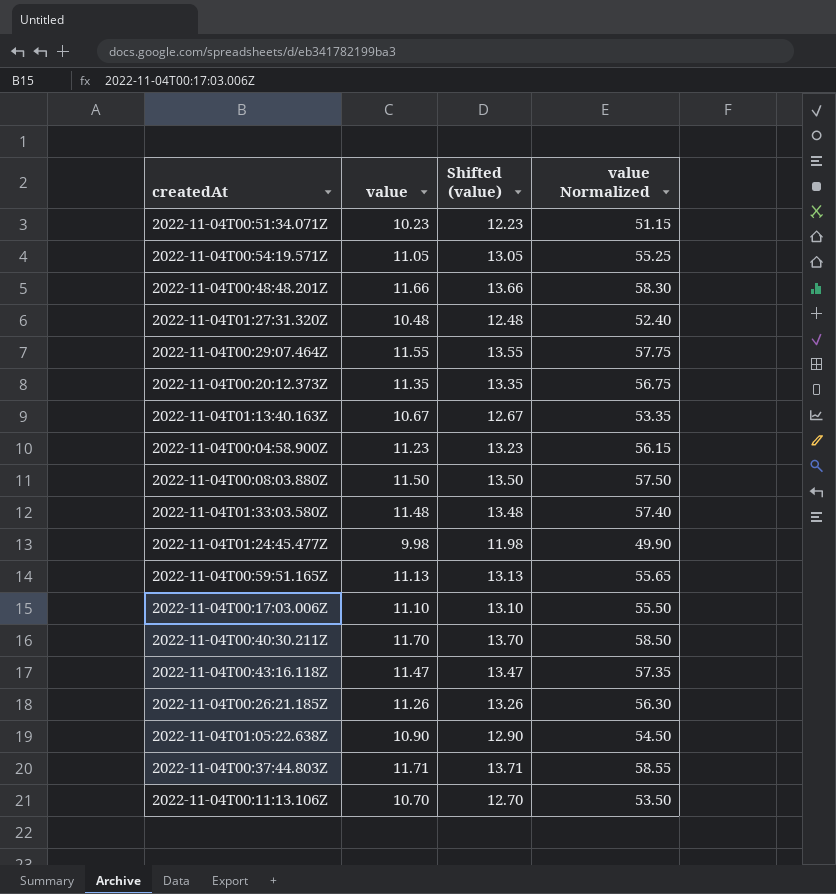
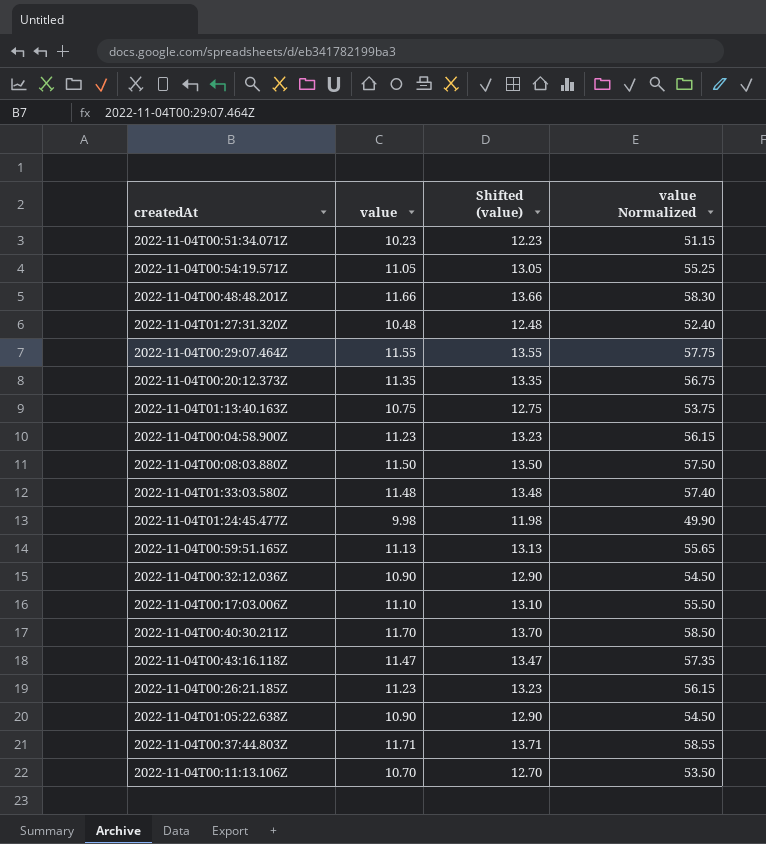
2022-11-04T01:13:40.163Z | value: 10.67 -> 10.75
2022-11-04T01:13:40.163Z | Shifted (value): 12.67 -> 12.75
2022-11-04T01:13:40.163Z | value Normalized: 53.35 -> 53.75
row 2022-11-04T00:32:12.036Z: none -> 10.90 | 12.90 | 54.50
2022-11-04T00:26:21.185Z | value: 11.26 -> 11.23
2022-11-04T00:26:21.185Z | Shifted (value): 13.26 -> 13.23
2022-11-04T00:26:21.185Z | value Normalized: 56.30 -> 56.15

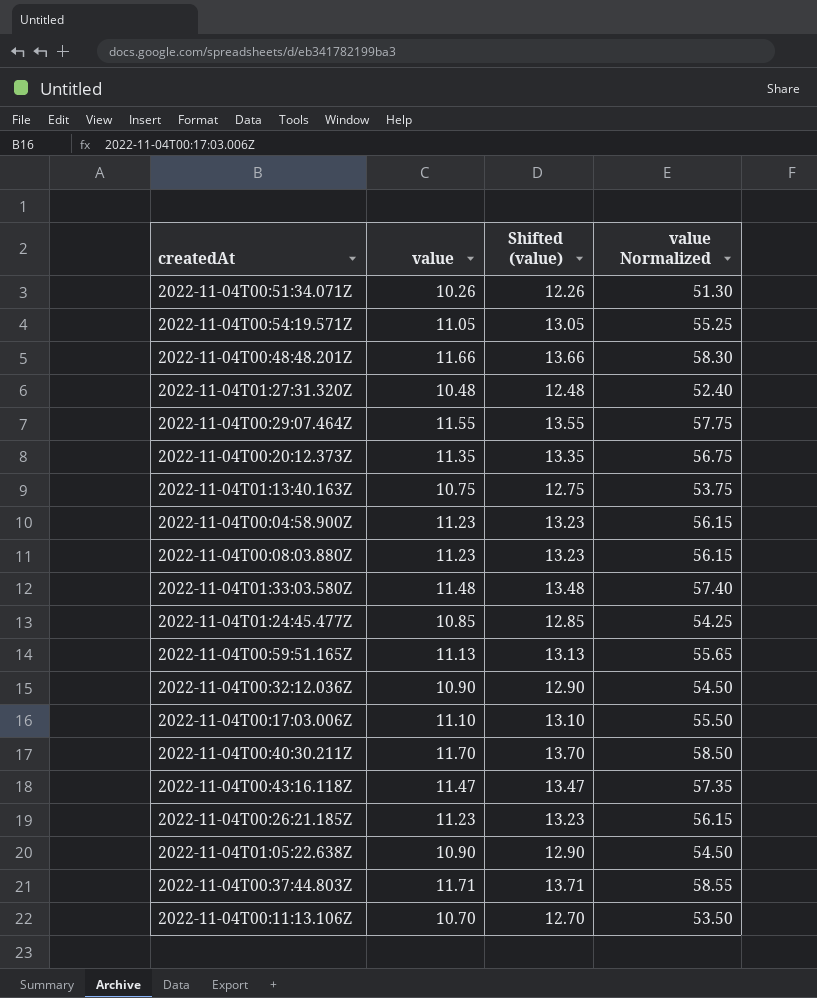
2022-11-04T00:51:34.071Z | value: 10.23 -> 10.26
2022-11-04T00:51:34.071Z | Shifted (value): 12.23 -> 12.26
2022-11-04T00:51:34.071Z | value Normalized: 51.15 -> 51.30
2022-11-04T00:08:03.880Z | value: 11.50 -> 11.23
2022-11-04T00:08:03.880Z | Shifted (value): 13.50 -> 13.23
2022-11-04T00:08:03.880Z | value Normalized: 57.50 -> 56.15
2022-11-04T01:24:45.477Z | value: 9.98 -> 10.85
2022-11-04T01:24:45.477Z | Shifted (value): 11.98 -> 12.85
2022-11-04T01:24:45.477Z | value Normalized: 49.90 -> 54.25

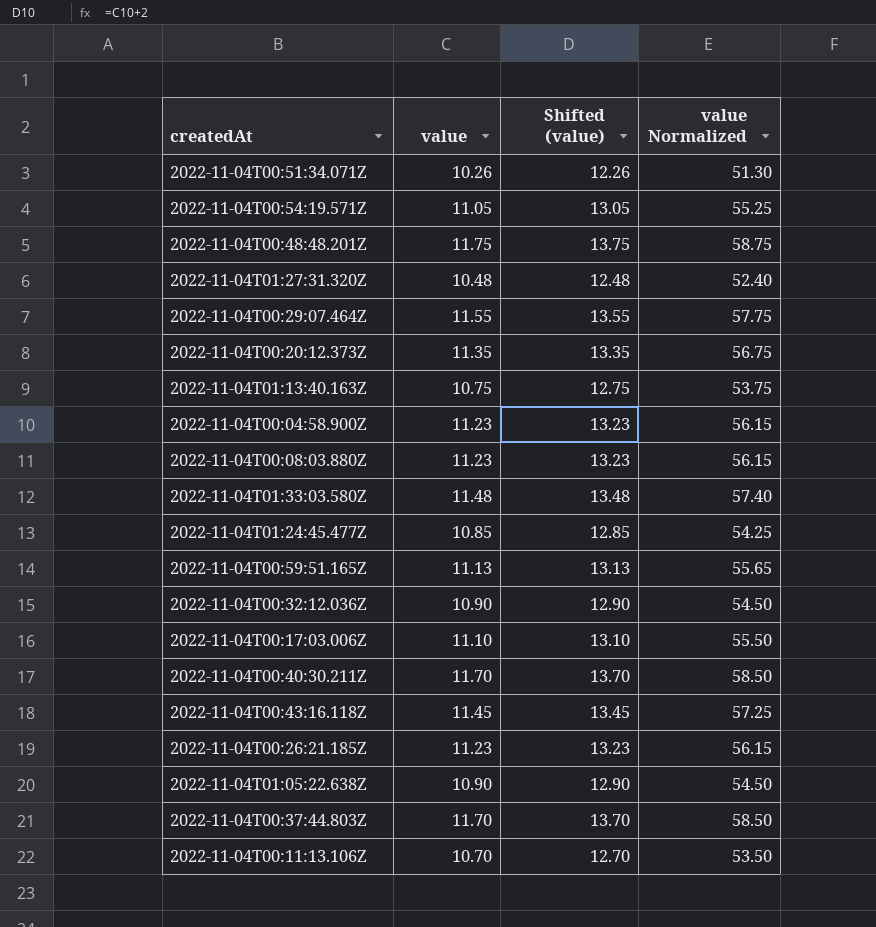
2022-11-04T00:48:48.201Z | value: 11.66 -> 11.75
2022-11-04T00:48:48.201Z | Shifted (value): 13.66 -> 13.75
2022-11-04T00:48:48.201Z | value Normalized: 58.30 -> 58.75
2022-11-04T00:43:16.118Z | value: 11.47 -> 11.45
2022-11-04T00:43:16.118Z | Shifted (value): 13.47 -> 13.45
2022-11-04T00:43:16.118Z | value Normalized: 57.35 -> 57.25
2022-11-04T00:37:44.803Z | value: 11.71 -> 11.70
2022-11-04T00:37:44.803Z | Shifted (value): 13.71 -> 13.70
2022-11-04T00:37:44.803Z | value Normalized: 58.55 -> 58.50

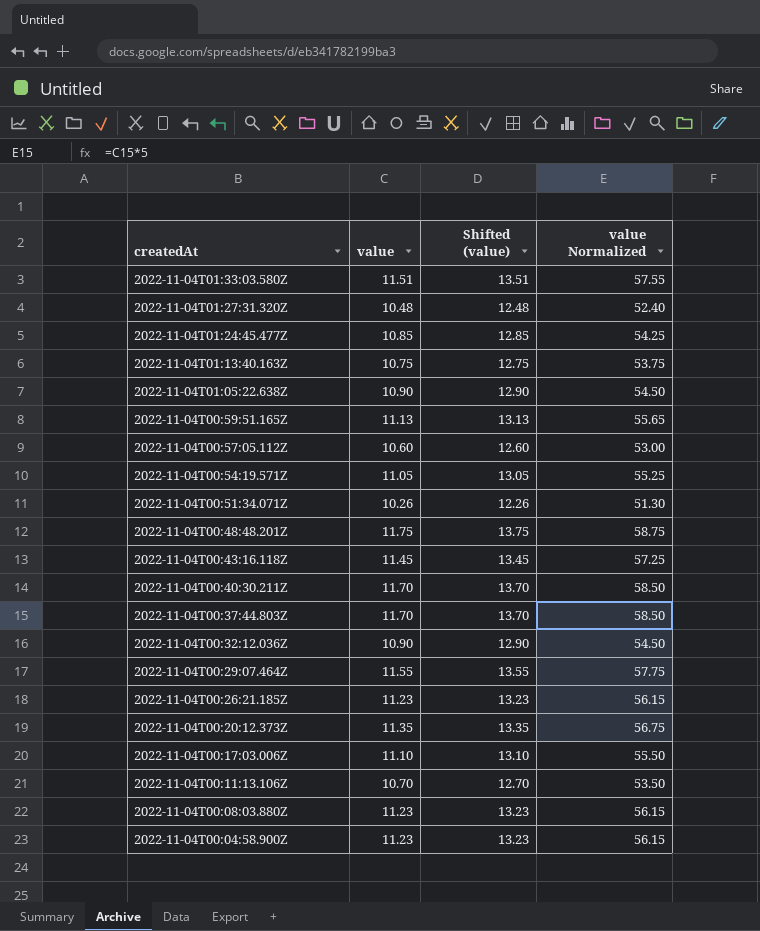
row order: none -> createdAt descending
2022-11-04T01:33:03.580Z | value: 11.48 -> 11.51
2022-11-04T01:33:03.580Z | Shifted (value): 13.48 -> 13.51
2022-11-04T01:33:03.580Z | value Normalized: 57.40 -> 57.55
row 2022-11-04T00:57:05.112Z: none -> 10.60 | 12.60 | 53.00

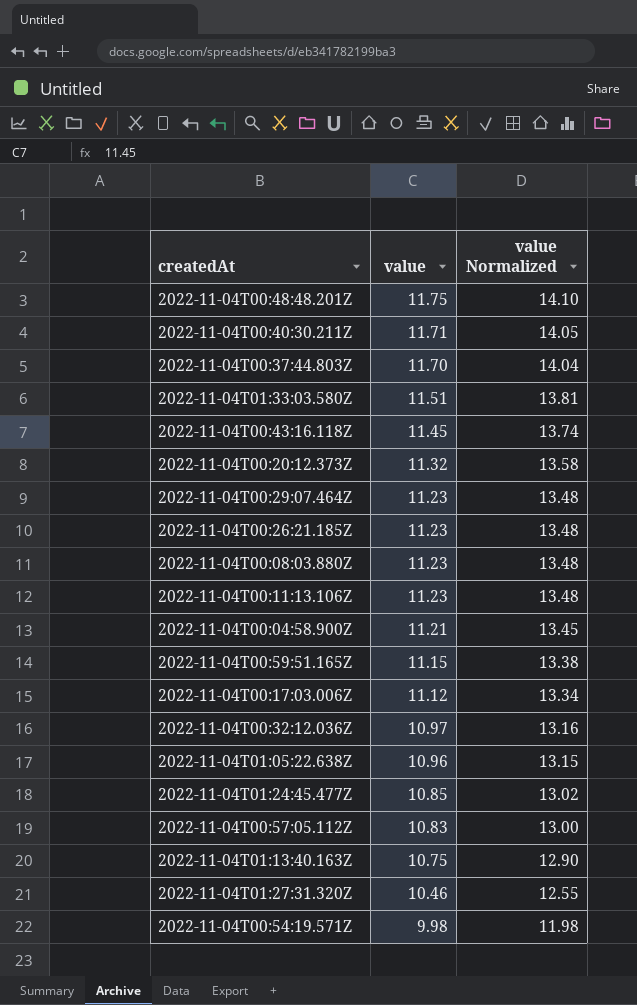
row order: createdAt descending -> value descending
column Shifted (value) | formula: [value] + 2 -> none
column value Normalized | formula: [value] * 5 -> [value] * 1.2
row 2022-11-04T00:51:34.071Z: 10.26 | 12.26 | 51.30 -> none
2022-11-04T00:40:30.211Z | value: 11.70 -> 11.71
2022-11-04T00:20:12.373Z | value: 11.35 -> 11.32
2022-11-04T00:29:07.464Z | value: 11.55 -> 11.23
2022-11-04T00:11:13.106Z | value: 10.70 -> 11.23
2022-11-04T00:04:58.900Z | value: 11.23 -> 11.21
2022-11-04T00:59:51.165Z | value: 11.13 -> 11.15
2022-11-04T00:17:03.006Z | value: 11.10 -> 11.12
2022-11-04T00:32:12.036Z | value: 10.90 -> 10.97
2022-11-04T01:05:22.638Z | value: 10.90 -> 10.96
2022-11-04T00:57:05.112Z | value: 10.60 -> 10.83
2022-11-04T01:27:31.320Z | value: 10.48 -> 10.46
2022-11-04T00:54:19.571Z | value: 11.05 -> 9.98

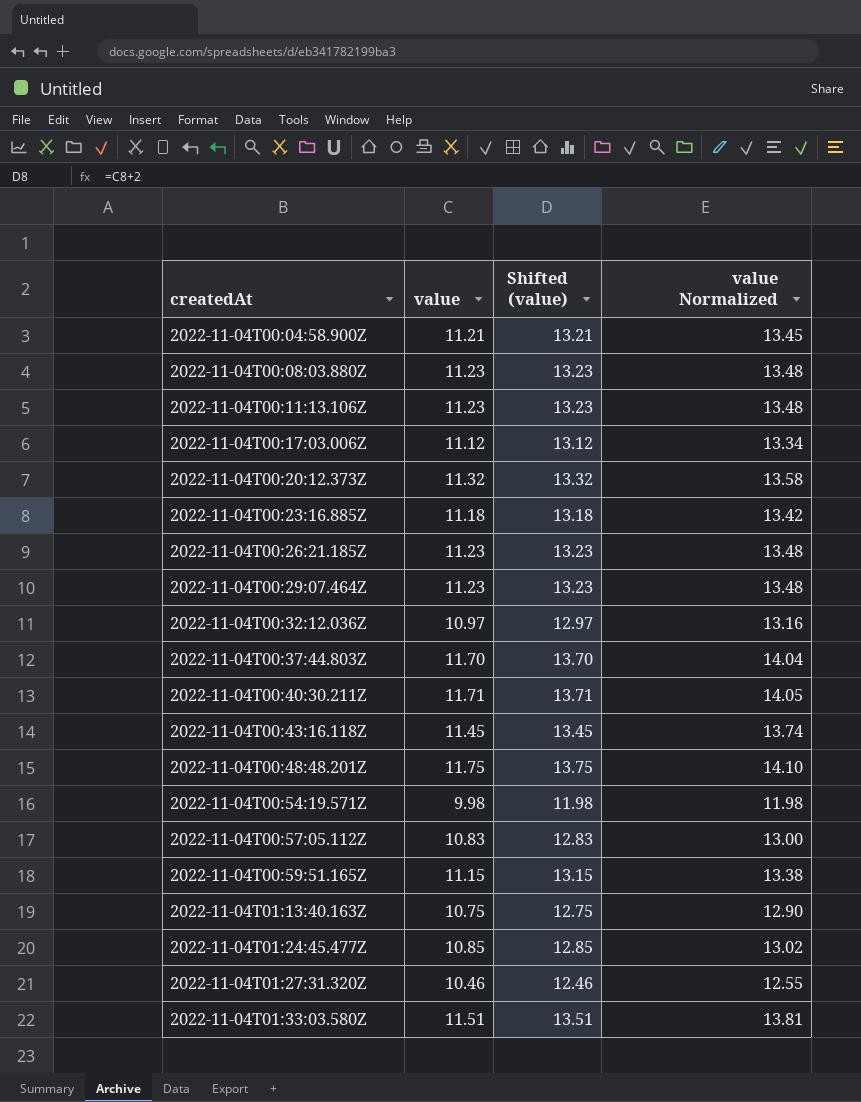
row order: value descending -> createdAt ascending
column Shifted (value) | formula: none -> [value] + 2
row 2022-11-04T01:05:22.638Z: 10.96 | 13.15 -> none
row 2022-11-04T00:23:16.885Z: none -> 11.18 | 13.18 | 13.42

